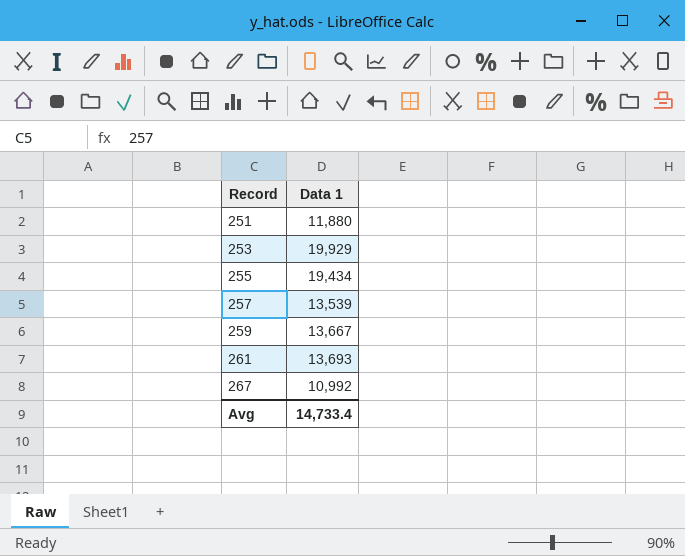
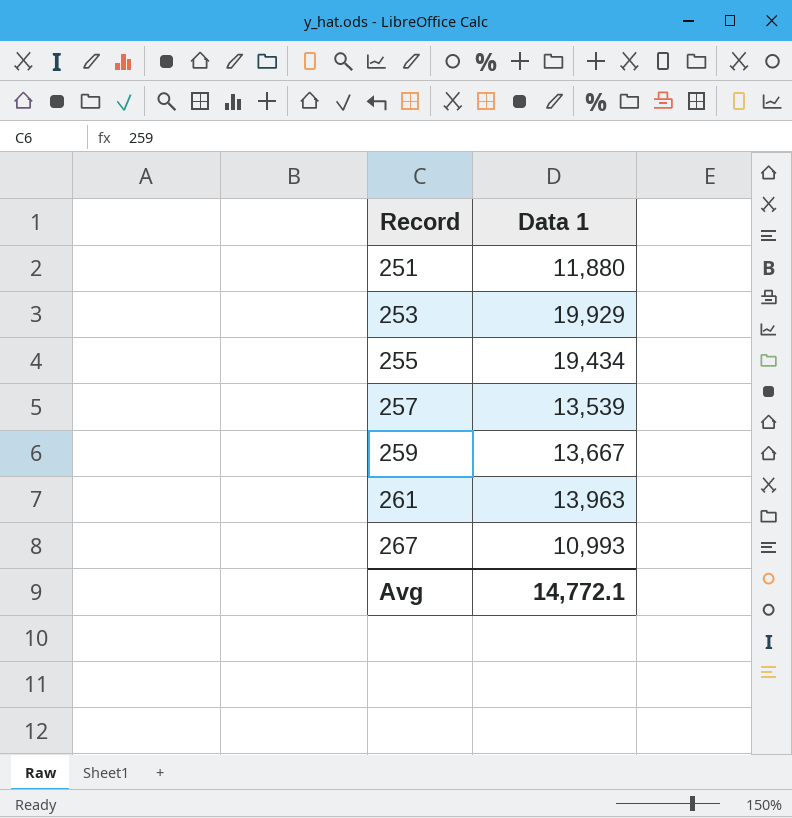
261 | Data 1: 13,693 -> 13,963
267 | Data 1: 10,992 -> 10,993
Avg | Data 1: 14,733.4 -> 14,772.1

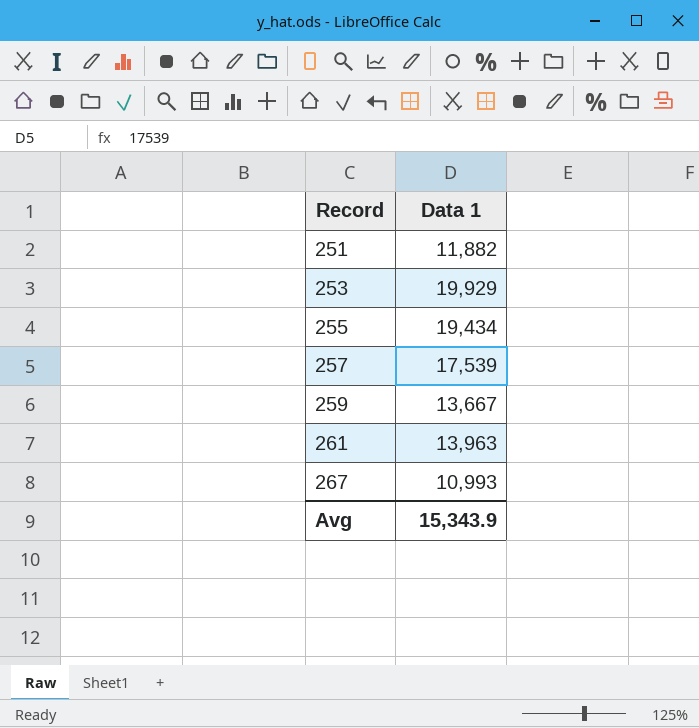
251 | Data 1: 11,880 -> 11,882
257 | Data 1: 13,539 -> 17,539
Avg | Data 1: 14,772.1 -> 15,343.9

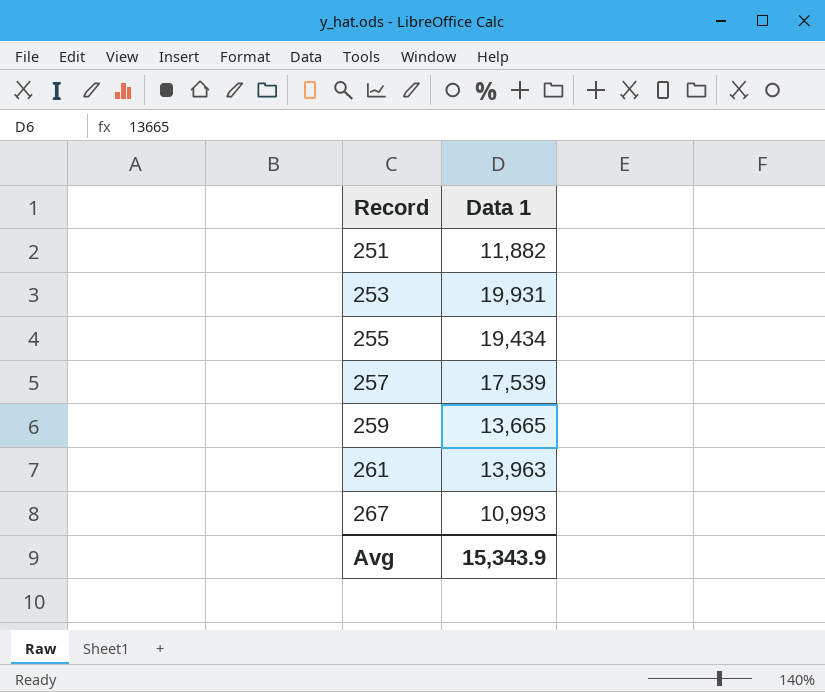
253 | Data 1: 19,929 -> 19,931
259 | Data 1: 13,667 -> 13,665

